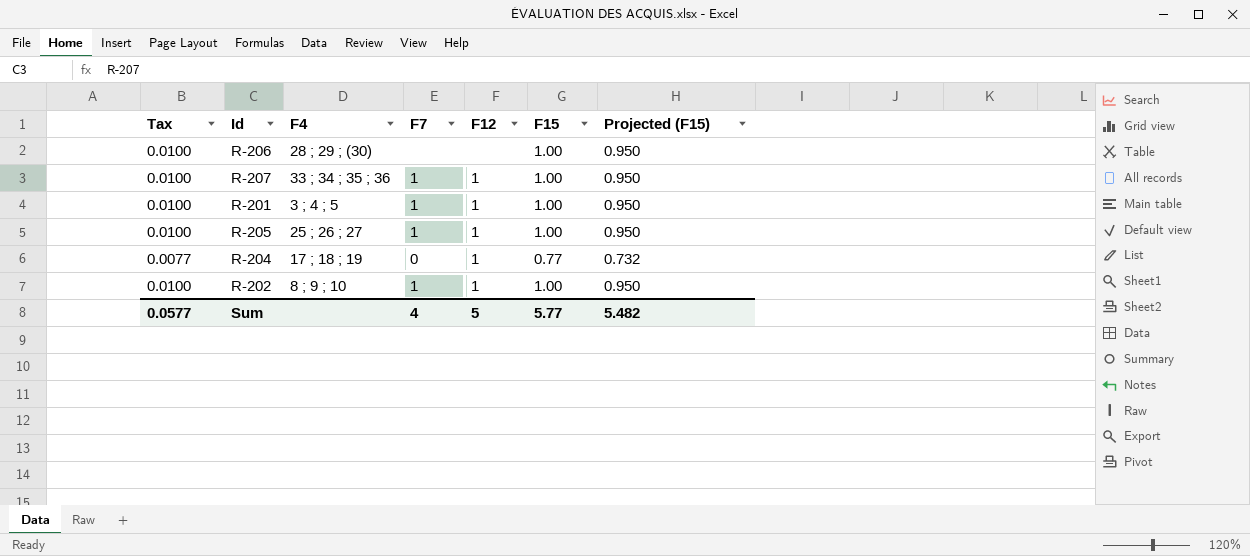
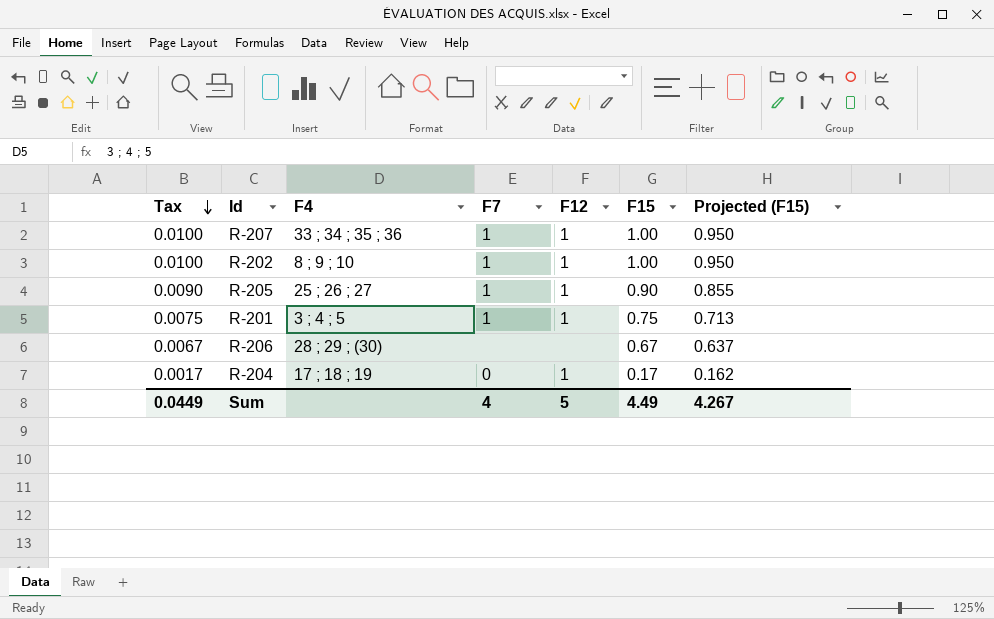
row order: none -> Tax descending
R-205 | Tax: 0.0100 -> 0.0090
R-205 | F15: 1.00 -> 0.90
R-205 | Projected (F15): 0.950 -> 0.855
R-201 | Tax: 0.0100 -> 0.0075
R-201 | F15: 1.00 -> 0.75
R-201 | Projected (F15): 0.950 -> 0.713
R-206 | Tax: 0.0100 -> 0.0067
R-206 | F15: 1.00 -> 0.67
R-206 | Projected (F15): 0.950 -> 0.637
R-204 | Tax: 0.0077 -> 0.0017
R-204 | F15: 0.77 -> 0.17
R-204 | Projected (F15): 0.732 -> 0.162
Sum | Tax: 0.0577 -> 0.0449
Sum | F15: 5.77 -> 4.49
Sum | Projected (F15): 5.482 -> 4.267

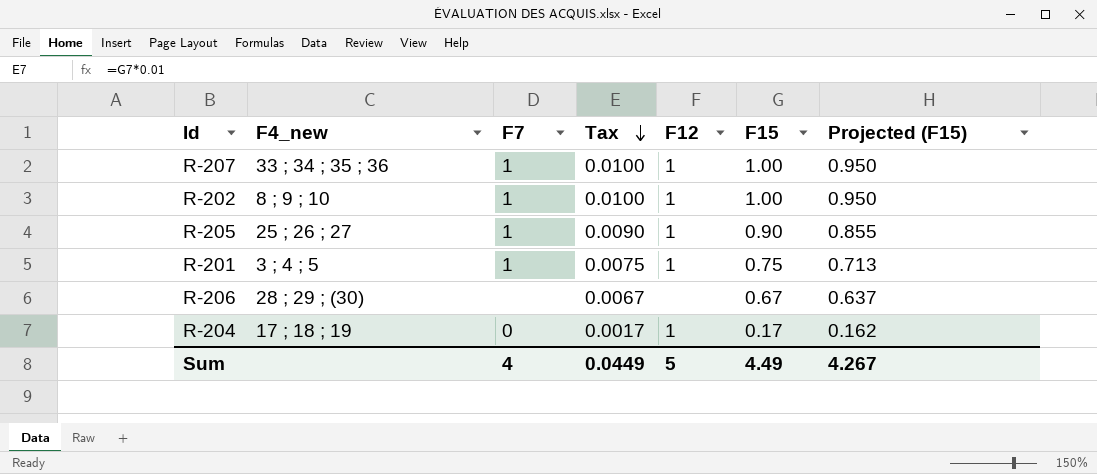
column name: F4 -> F4_new
column Tax | position: 1 -> 4

